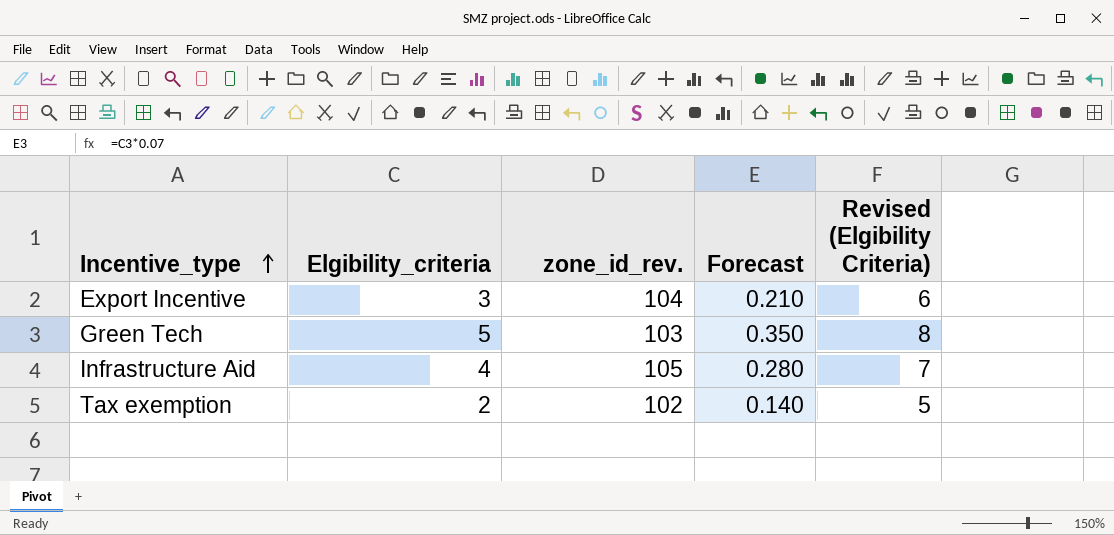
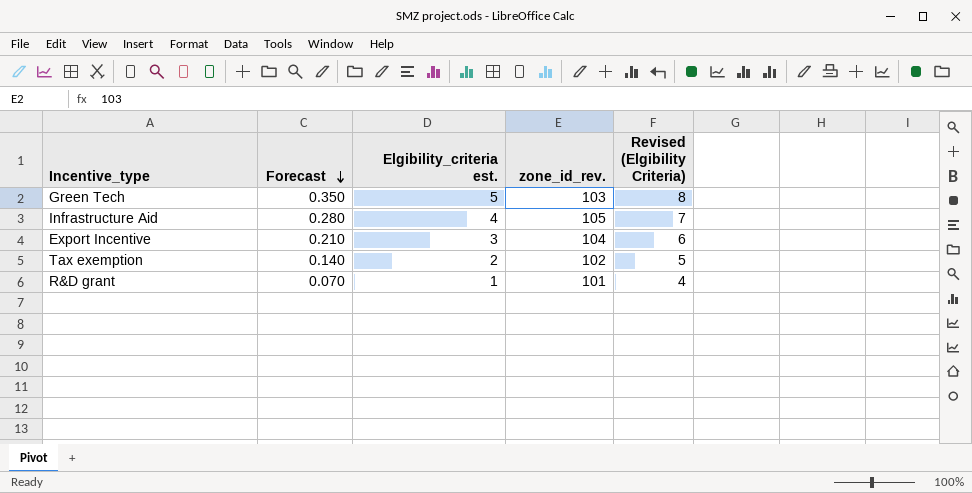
row order: Incentive_type ascending -> Forecast descending
column Forecast | position: 4 -> 2
column name: Elgibility_criteria -> Elgibility_criteria est.
row R&D grant: none -> 0.070 | 1 | 101 | 4

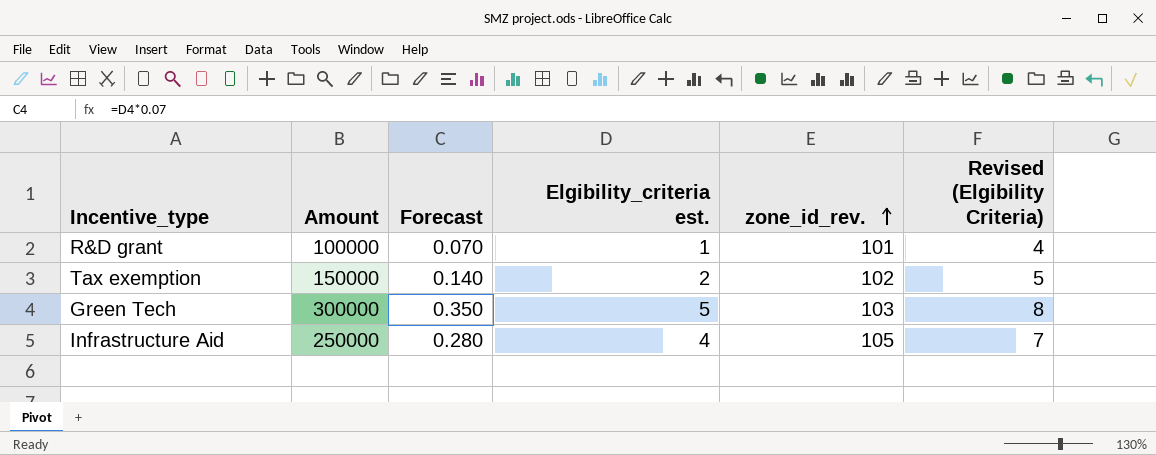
row order: Forecast descending -> zone_id_rev. ascending
column Amount | position: none -> 2
row Export Incentive: 0.210 | 3 | 104 | 6 -> none

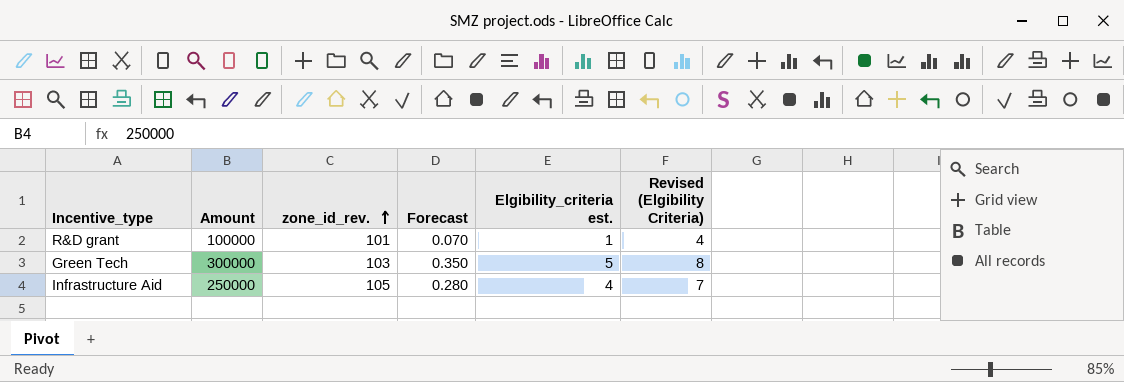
column zone_id_rev. | position: 5 -> 3
row Tax exemption: 150000 | 0.140 | 2 | 102 | 5 -> none

